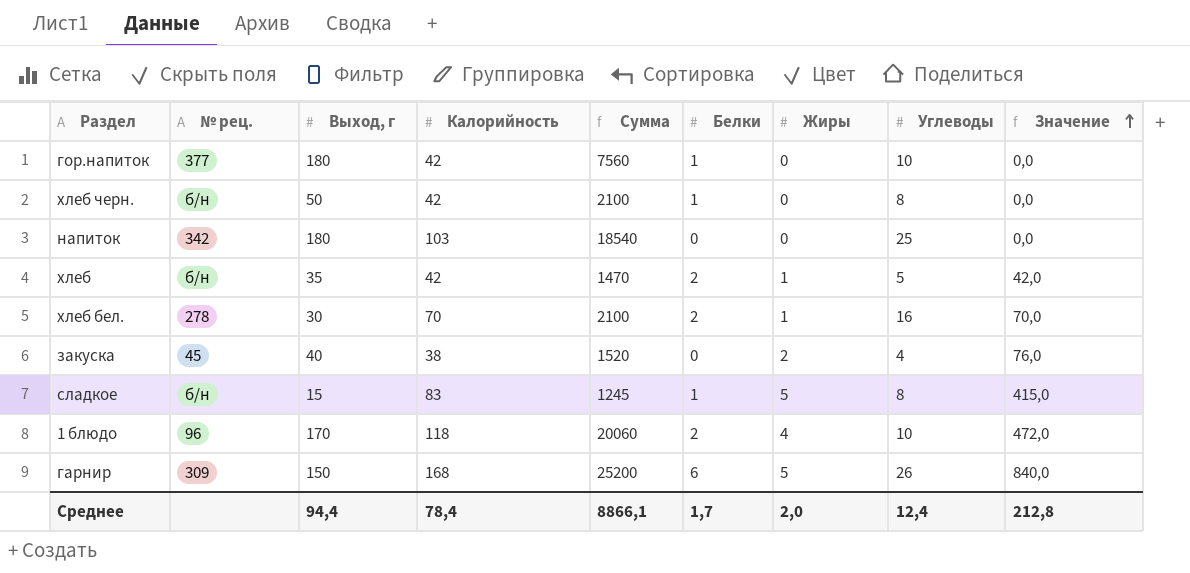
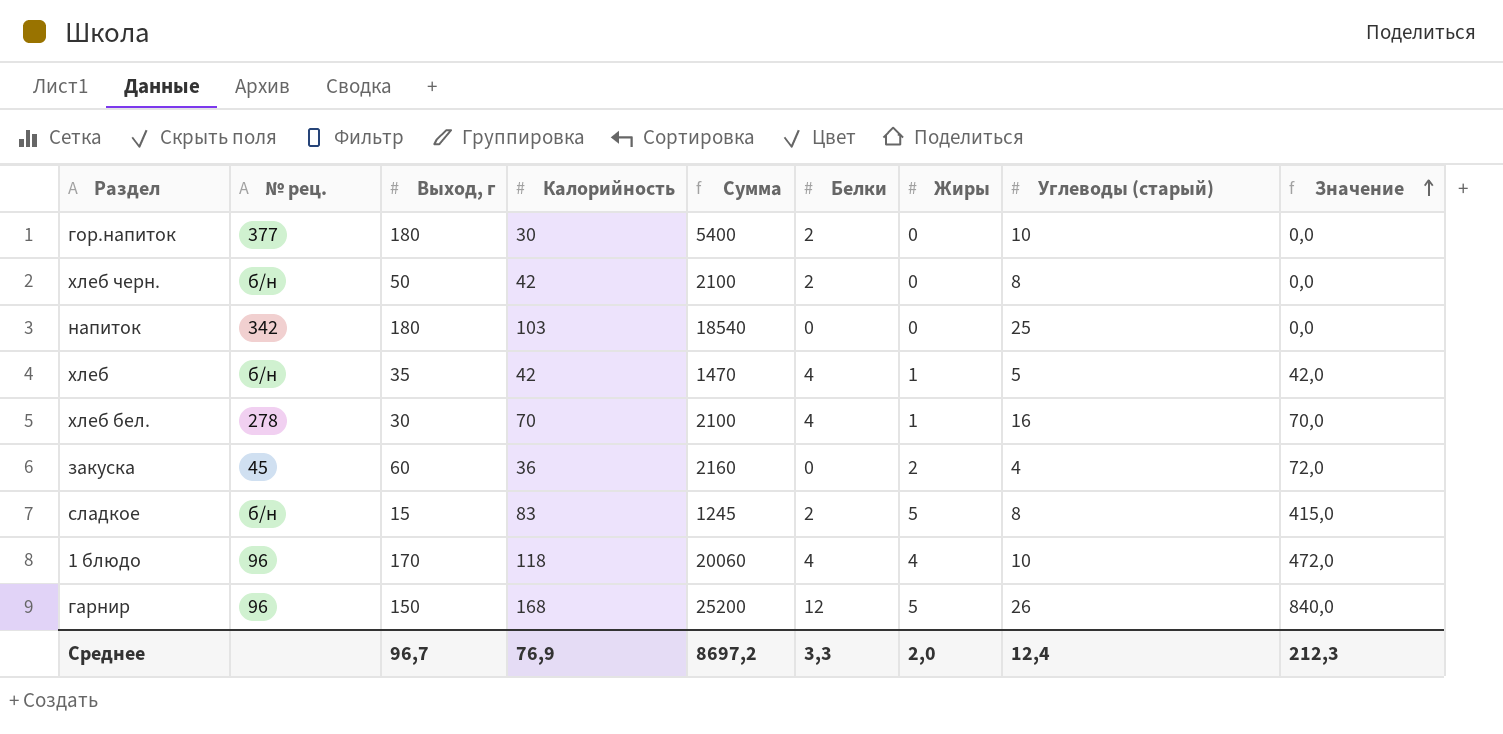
column name: Углеводы -> Углеводы (старый)
гор.напиток | Калорийность: 42 -> 30
гор.напиток | Сумма: 7560 -> 5400
гор.напиток | Белки: 1 -> 2
хлеб черн. | Белки: 1 -> 2
хлеб | Белки: 2 -> 4
хлеб бел. | Белки: 2 -> 4
закуска | Выход, г: 40 -> 60
закуска | Калорийность: 38 -> 36
закуска | Сумма: 1520 -> 2160
закуска | Значение: 76,0 -> 72,0
сладкое | Белки: 1 -> 2
1 блюдо | Белки: 2 -> 4
гарнир | № рец.: 309 -> 96
гарнир | Белки: 6 -> 12
Среднее | Выход, г: 94,4 -> 96,7
Среднее | Калорийность: 78,4 -> 76,9
Среднее | Сумма: 8866,1 -> 8697,2
Среднее | Белки: 1,7 -> 3,3
Среднее | Значение: 212,8 -> 212,3

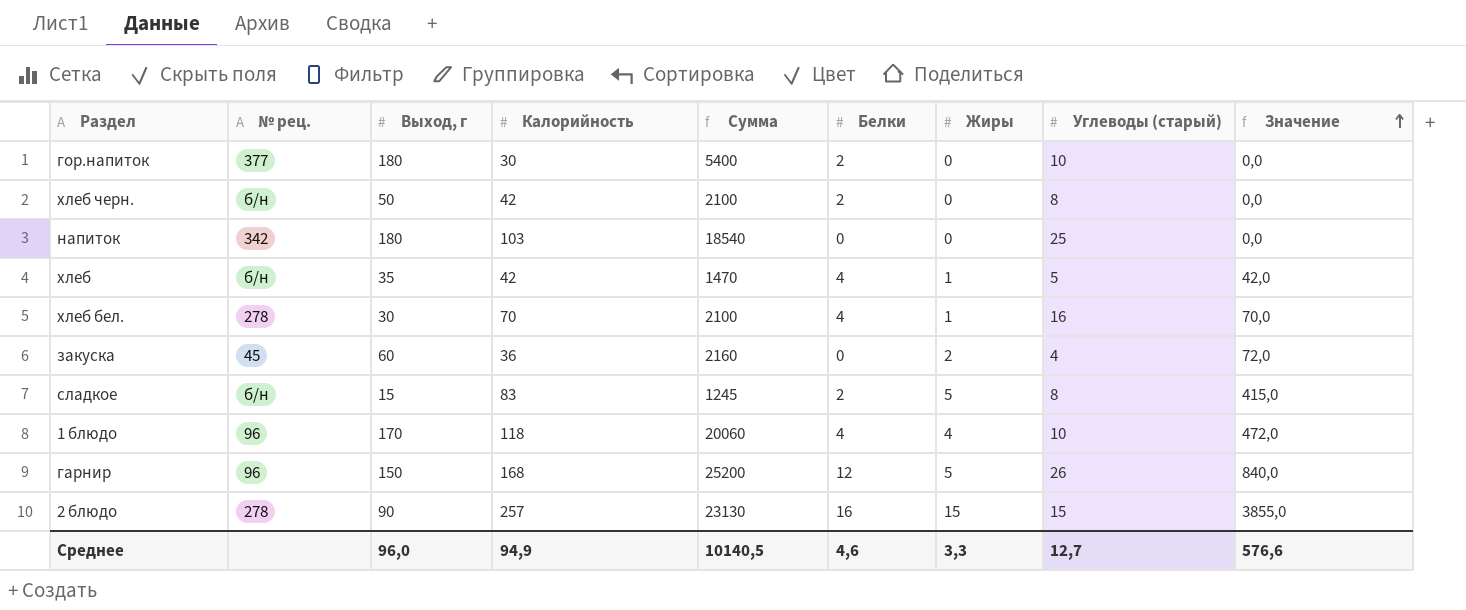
row 2 блюдо: none -> 278 | 90 | 257 | 23130 | 16 | 15 | 15 | 3855,0
Среднее | Выход, г: 96,7 -> 96,0
Среднее | Калорийность: 76,9 -> 94,9
Среднее | Сумма: 8697,2 -> 10140,5
Среднее | Белки: 3,3 -> 4,6
Среднее | Жиры: 2,0 -> 3,3
Среднее | Углеводы (старый): 12,4 -> 12,7
Среднее | Значение: 212,3 -> 576,6

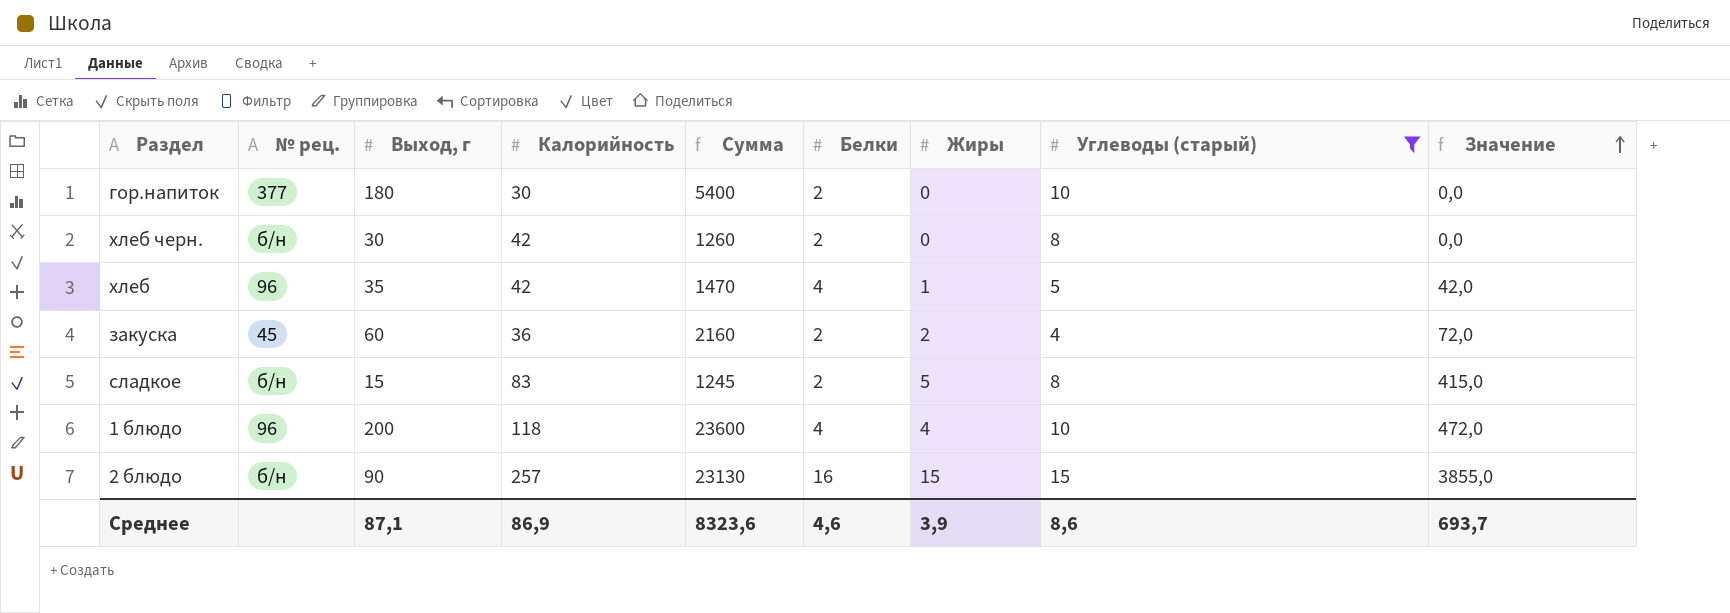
filter: none -> Углеводы (старый) <= 15
хлеб черн. | Выход, г: 50 -> 30
хлеб черн. | Сумма: 2100 -> 1260
хлеб | № рец.: б/н -> 96
закуска | Белки: 0 -> 2
1 блюдо | Выход, г: 170 -> 200
1 блюдо | Сумма: 20060 -> 23600
2 блюдо | № рец.: 278 -> б/н
Среднее | Выход, г: 96,0 -> 87,1
Среднее | Калорийность: 94,9 -> 86,9
Среднее | Сумма: 10140,5 -> 8323,6
Среднее | Жиры: 3,3 -> 3,9
Среднее | Углеводы (старый): 12,7 -> 8,6
Среднее | Значение: 576,6 -> 693,7

